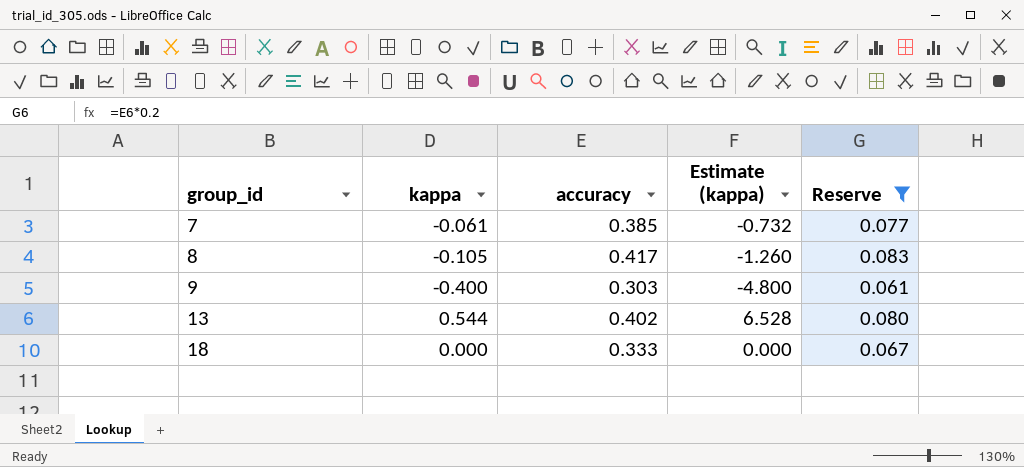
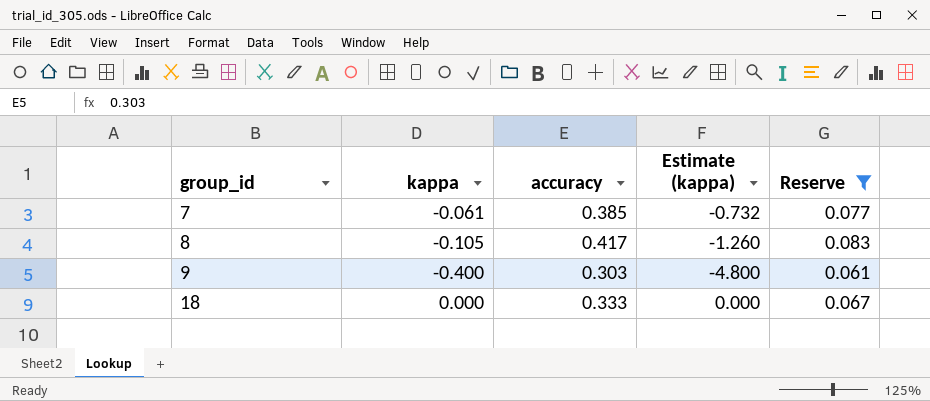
row 13: 0.544 | 0.402 | 6.528 | 0.080 -> none

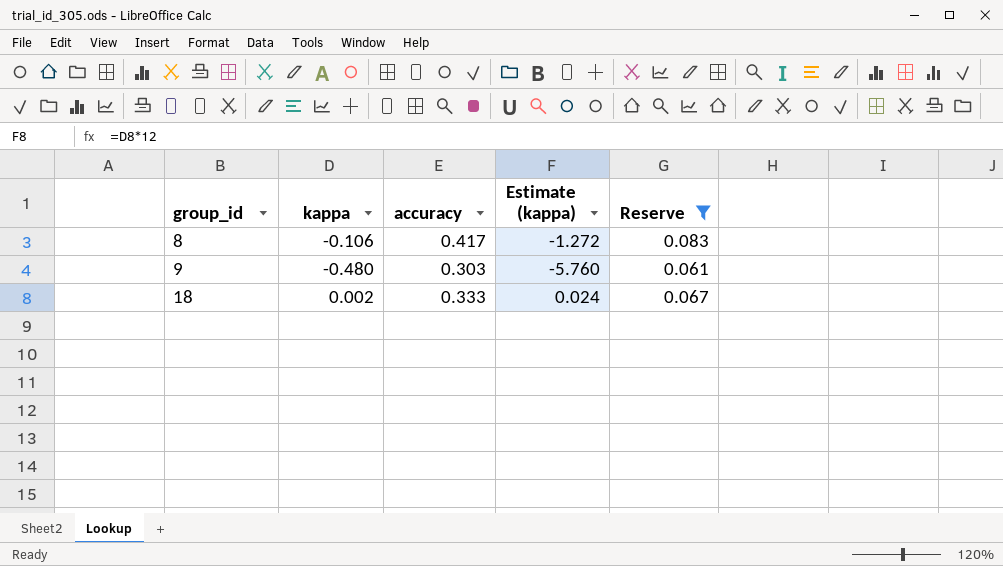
row 7: -0.061 | 0.385 | -0.732 | 0.077 -> none
8 | kappa: -0.105 -> -0.106
8 | Estimate (kappa): -1.260 -> -1.272
9 | kappa: -0.400 -> -0.480
9 | Estimate (kappa): -4.800 -> -5.760
18 | kappa: 0.000 -> 0.002
18 | Estimate (kappa): 0.000 -> 0.024

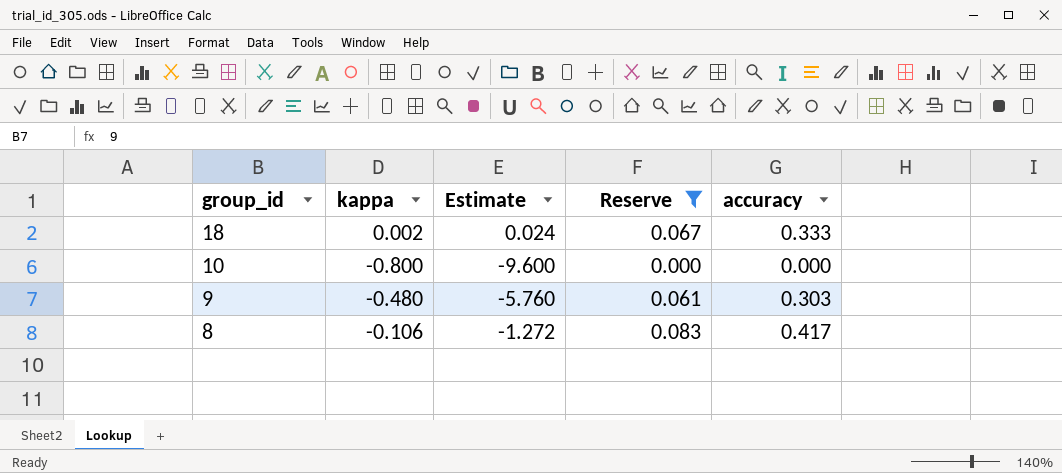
row order: group_id ascending -> group_id descending
column name: Estimate (kappa) -> Estimate
column accuracy | position: 3 -> 5
row 10: none -> -0.800 | -9.600 | 0.000 | 0.000

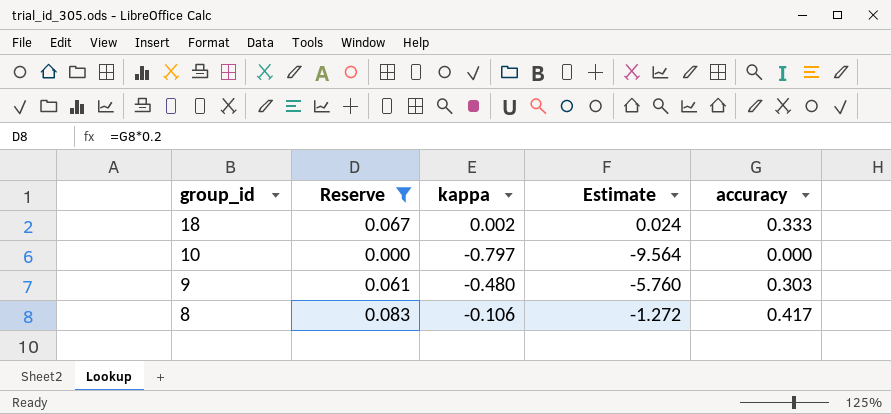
column Reserve | position: 4 -> 2
10 | kappa: -0.800 -> -0.797
10 | Estimate: -9.600 -> -9.564

